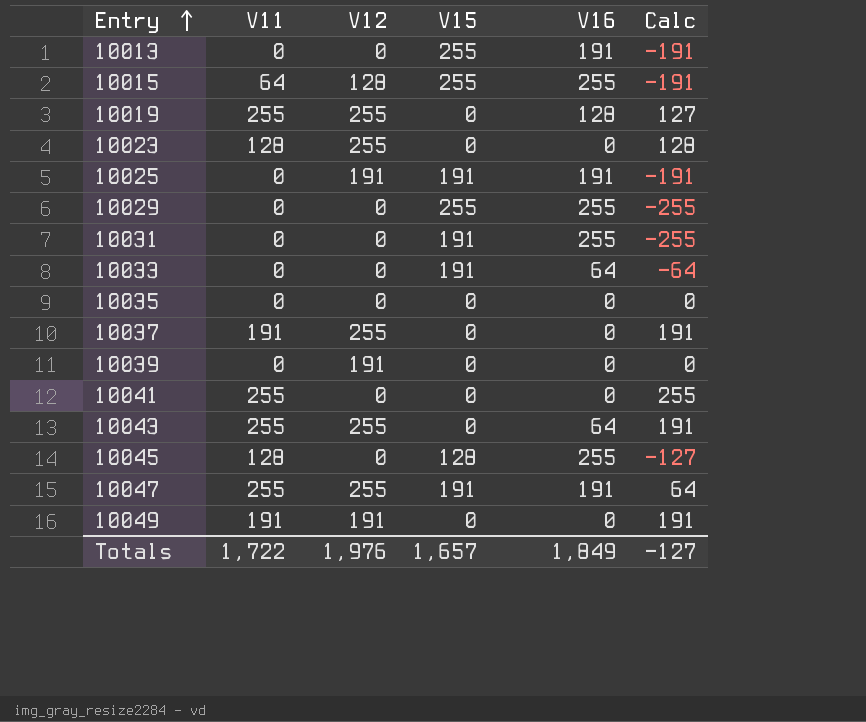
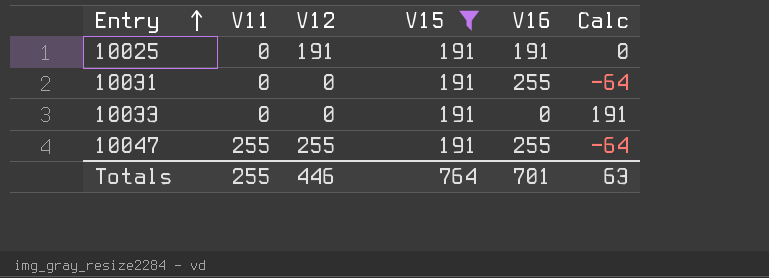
filter: none -> V15 = 191
column Calc | formula: [V11] - [V16] -> [V15] - [V16]
10033 | V16: 64 -> 0
10047 | V16: 191 -> 255
Totals | V11: 1,722 -> 255
Totals | V12: 1,976 -> 446
Totals | V15: 1,657 -> 764
Totals | V16: 1,849 -> 701
Totals | Calc: -127 -> 63

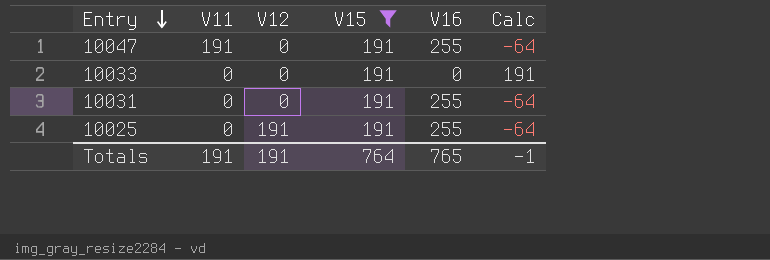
row order: Entry ascending -> Entry descending
10047 | V11: 255 -> 191
10047 | V12: 255 -> 0
10025 | V16: 191 -> 255
10025 | Calc: 0 -> -64
Totals | V11: 255 -> 191
Totals | V12: 446 -> 191
Totals | V16: 701 -> 765
Totals | Calc: 63 -> -1

